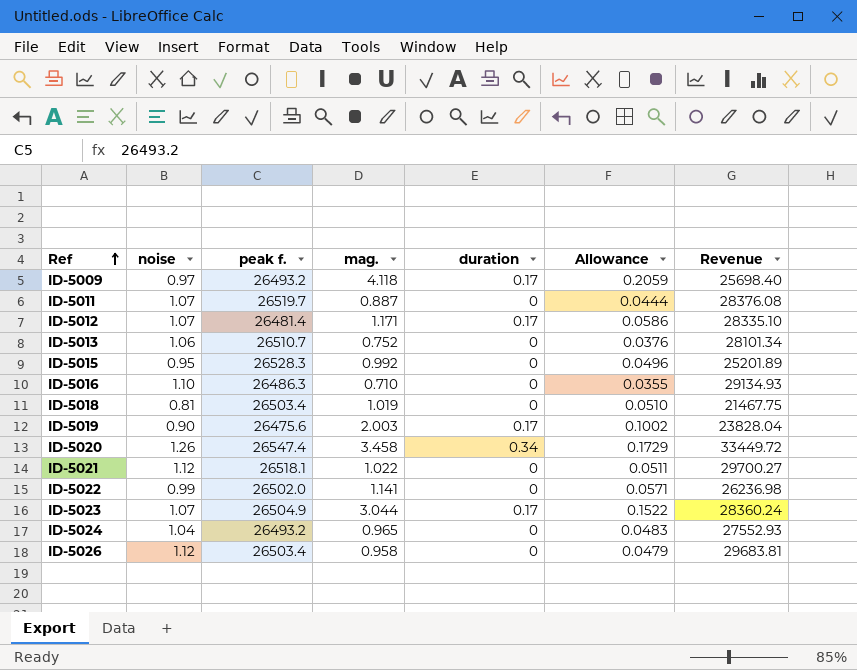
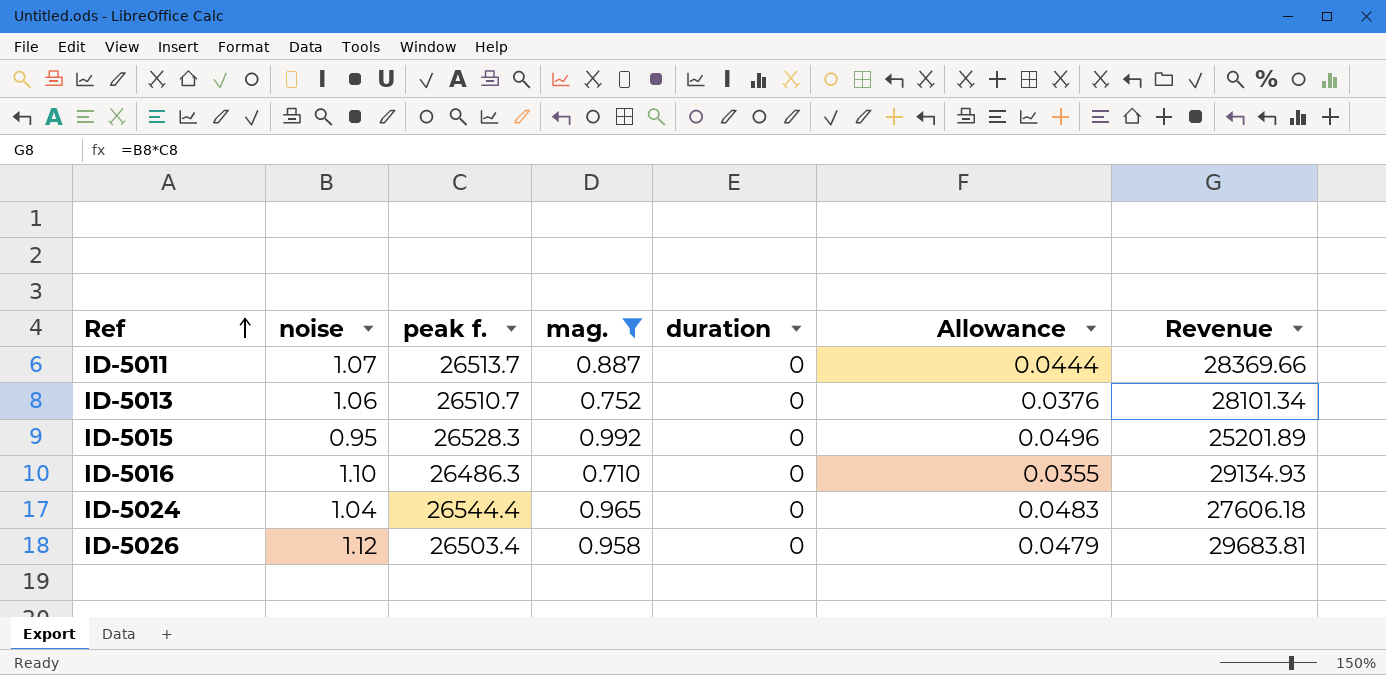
filter: none -> mag. <= 0.992
ID-5011 | peak f.: 26519.7 -> 26513.7
ID-5011 | Revenue: 28376.08 -> 28369.66
ID-5024 | peak f.: 26493.2 -> 26544.4
ID-5024 | Revenue: 27552.93 -> 27606.18

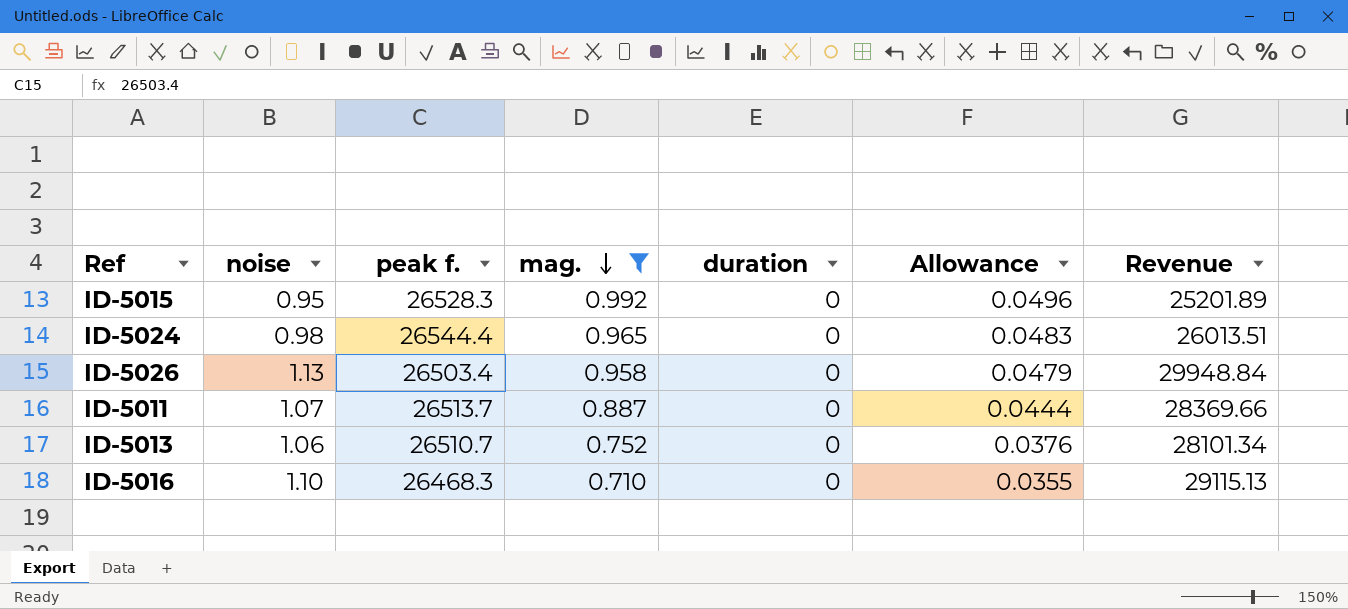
row order: Ref ascending -> mag. descending
ID-5024 | noise: 1.04 -> 0.98
ID-5024 | Revenue: 27606.18 -> 26013.51
ID-5026 | noise: 1.12 -> 1.13
ID-5026 | Revenue: 29683.81 -> 29948.84
ID-5016 | peak f.: 26486.3 -> 26468.3
ID-5016 | Revenue: 29134.93 -> 29115.13

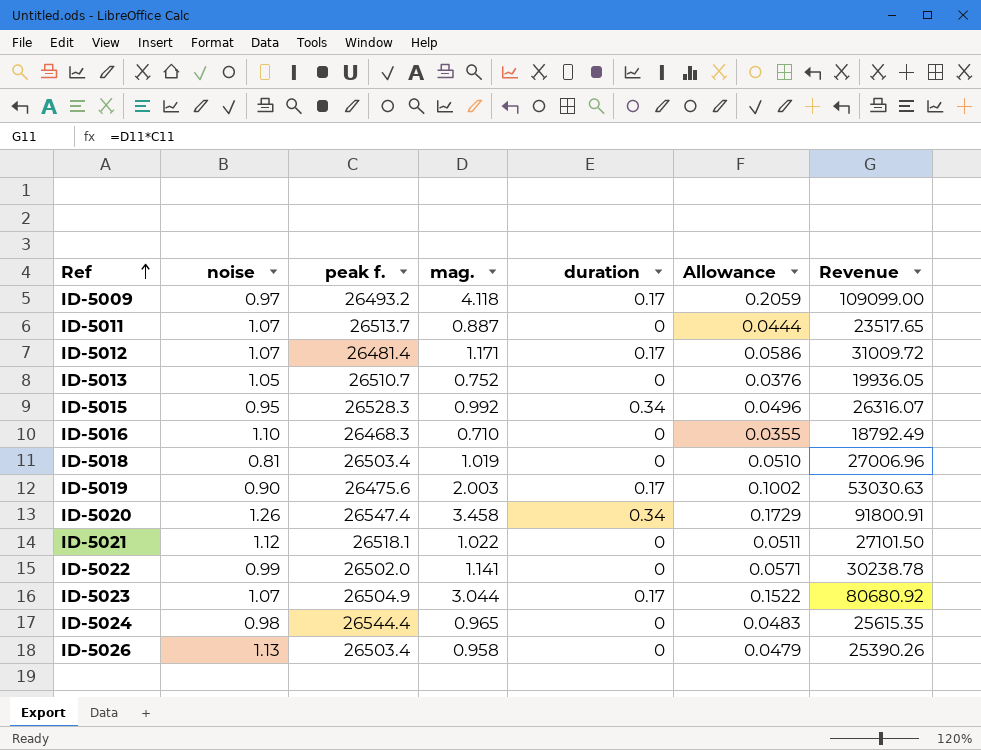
filter: mag. <= 0.992 -> none
row order: mag. descending -> Ref ascending
column Revenue | formula: [noise] * [peak f.] -> [peak f.] * [mag.]
ID-5013 | noise: 1.06 -> 1.05
ID-5015 | duration: 0 -> 0.34

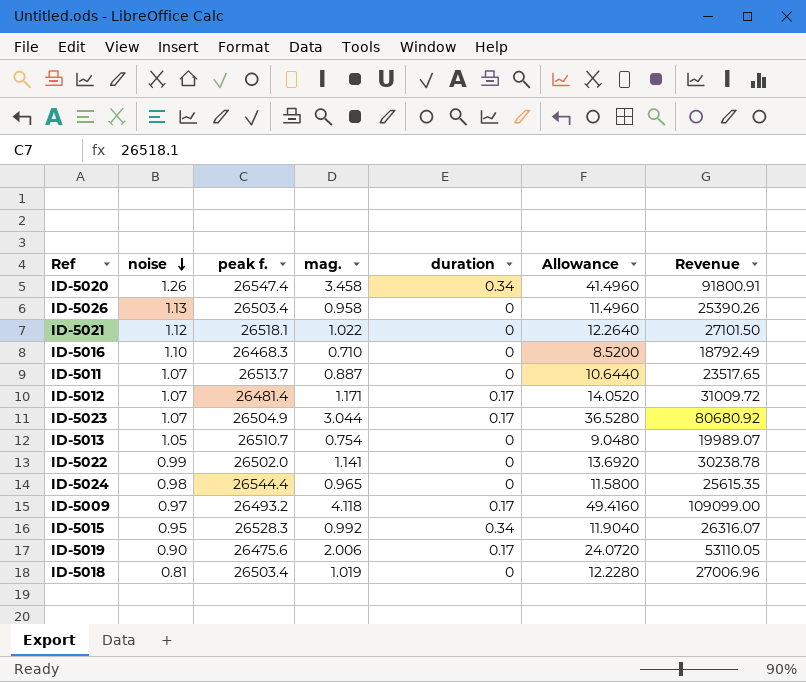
row order: Ref ascending -> noise descending
column Allowance | formula: [mag.] * 0.05 -> [mag.] * 12
ID-5013 | mag.: 0.752 -> 0.754
ID-5013 | Revenue: 19936.05 -> 19989.07
ID-5019 | mag.: 2.003 -> 2.006
ID-5019 | Revenue: 53030.63 -> 53110.05

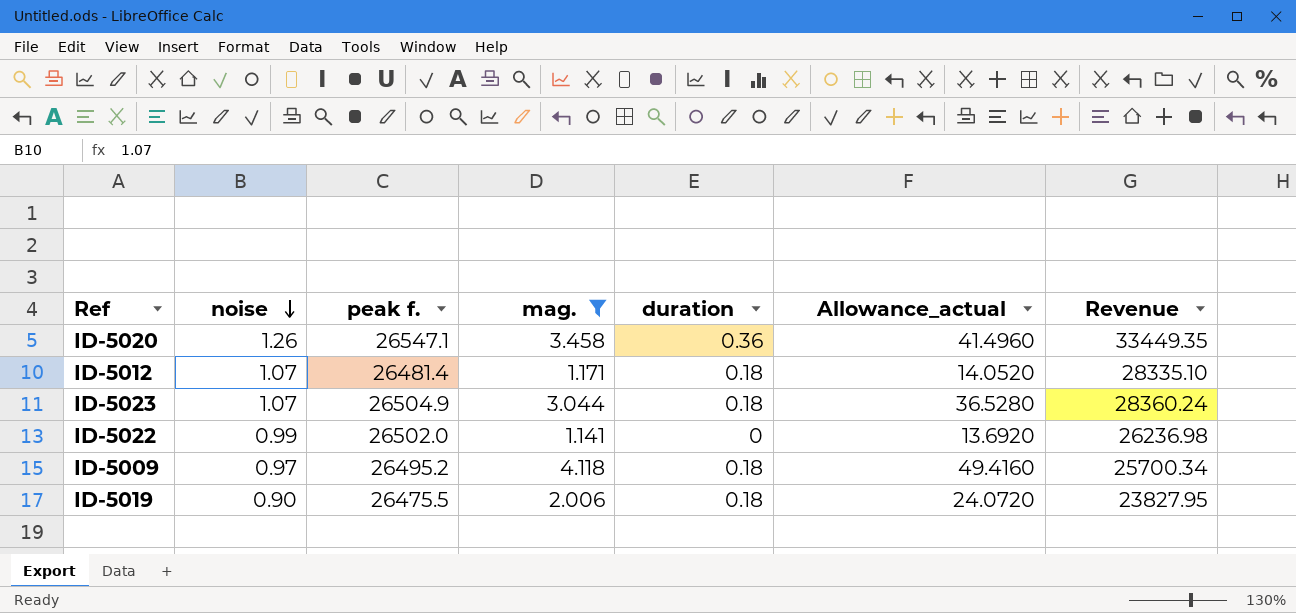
filter: none -> mag. >= 1.141
column name: Allowance -> Allowance_actual
column Revenue | formula: [peak f.] * [mag.] -> [noise] * [peak f.]
ID-5020 | peak f.: 26547.4 -> 26547.1
ID-5020 | duration: 0.34 -> 0.36
ID-5012 | duration: 0.17 -> 0.18
ID-5023 | duration: 0.17 -> 0.18
ID-5009 | peak f.: 26493.2 -> 26495.2
ID-5009 | duration: 0.17 -> 0.18
ID-5019 | peak f.: 26475.6 -> 26475.5
ID-5019 | duration: 0.17 -> 0.18

